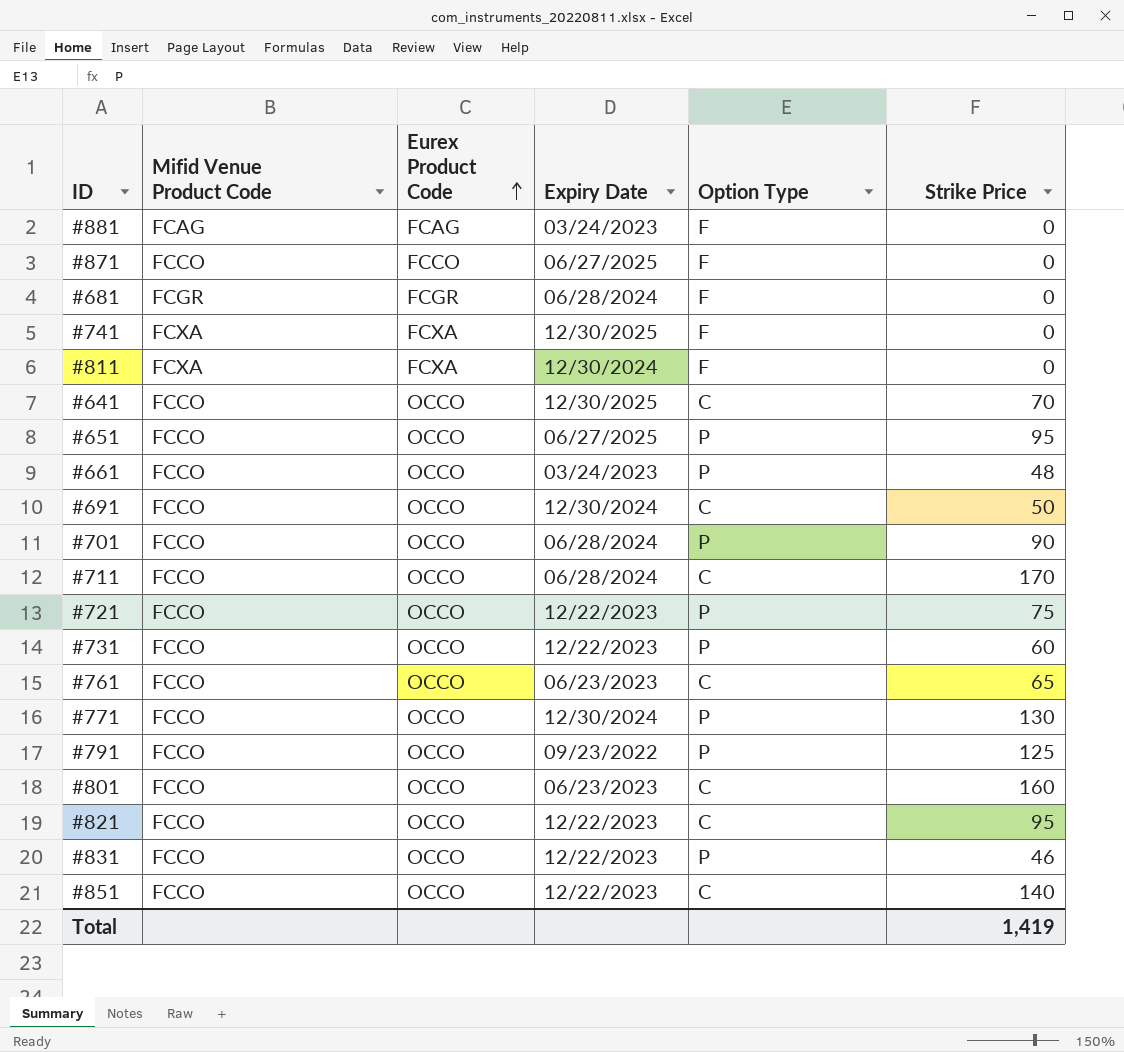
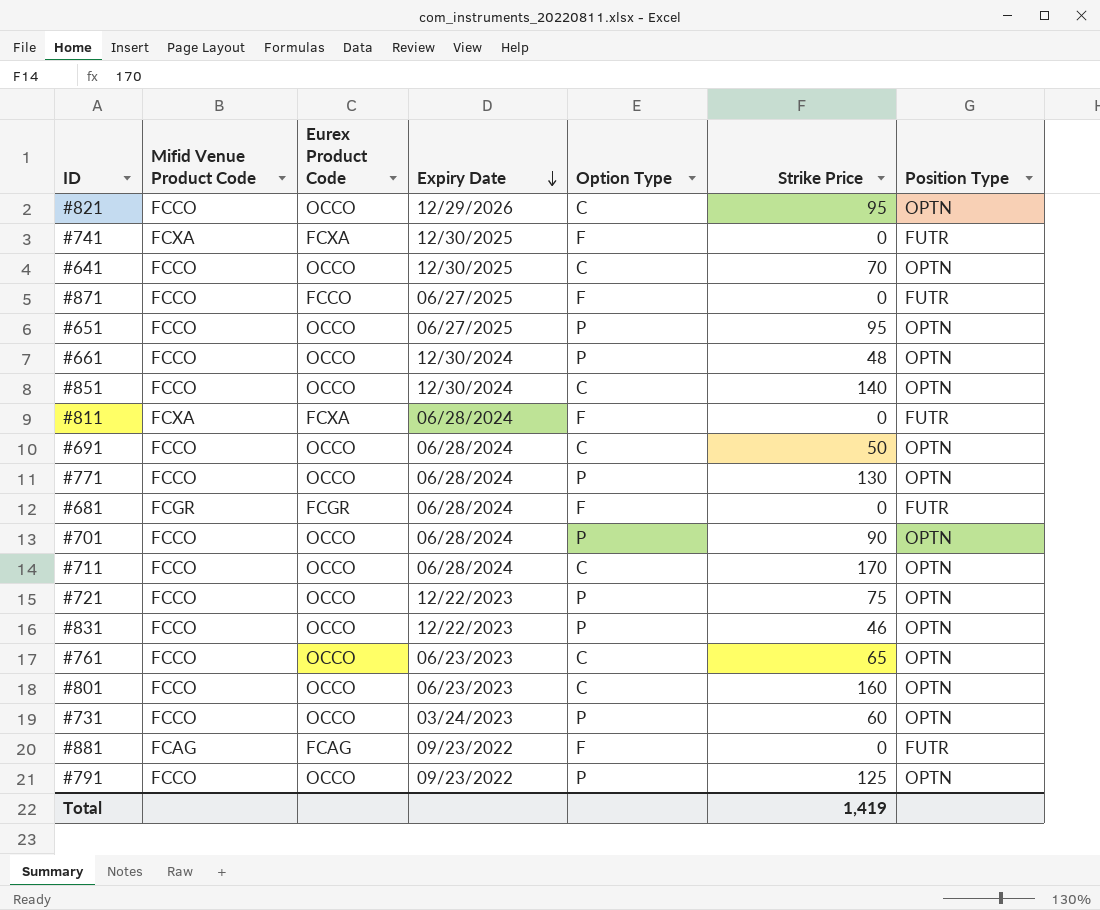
row order: Eurex Product Code ascending -> Expiry Date descending
column Position Type | position: none -> 7
#821 | Expiry Date: 12/22/2023 -> 12/29/2026
#661 | Expiry Date: 03/24/2023 -> 12/30/2024
#851 | Expiry Date: 12/22/2023 -> 12/30/2024
#811 | Expiry Date: 12/30/2024 -> 06/28/2024
#691 | Expiry Date: 12/30/2024 -> 06/28/2024
#771 | Expiry Date: 12/30/2024 -> 06/28/2024
#731 | Expiry Date: 12/22/2023 -> 03/24/2023
#881 | Expiry Date: 03/24/2023 -> 09/23/2022

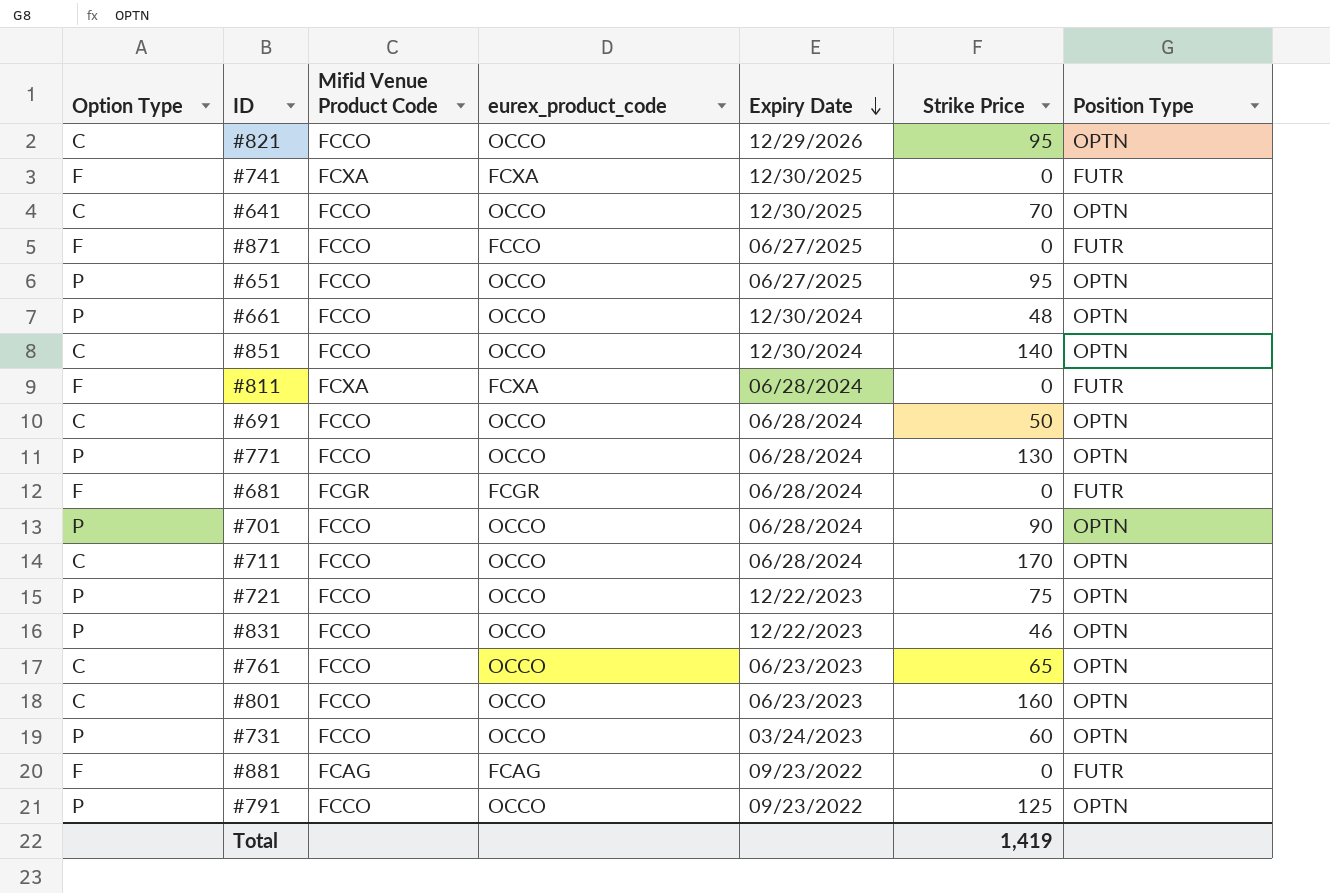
column Option Type | position: 5 -> 1
column name: Eurex Product Code -> eurex_product_code

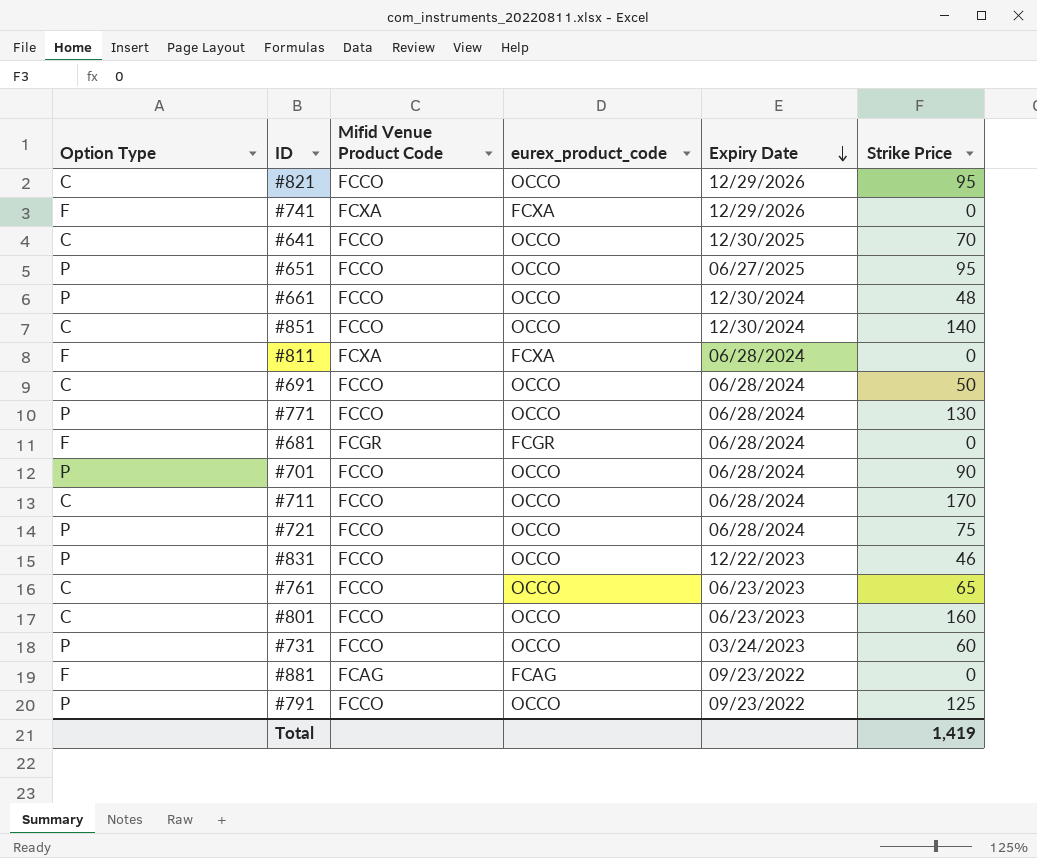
column Position Type | position: 7 -> none
row #871: F | FCCO | FCCO | 06/27/2025 | 0 | FUTR -> none
#741 | Expiry Date: 12/30/2025 -> 12/29/2026
#721 | Expiry Date: 12/22/2023 -> 06/28/2024

